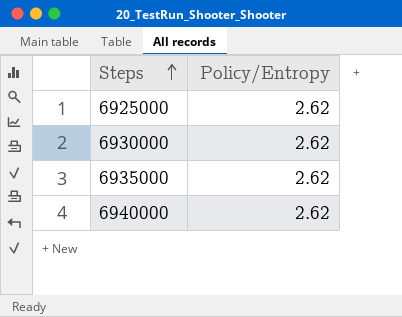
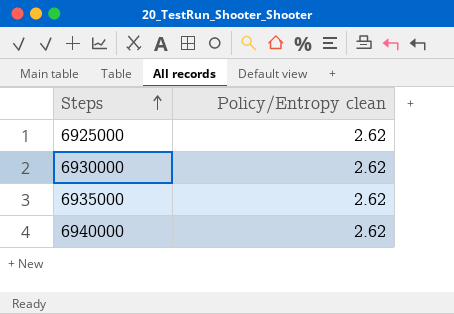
column name: Policy/Entropy -> Policy/Entropy clean

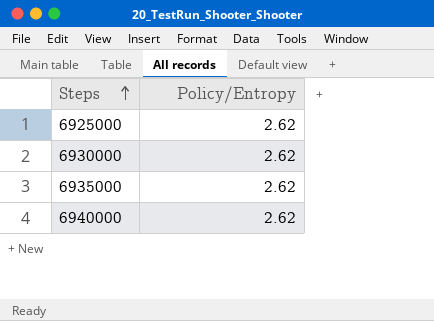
column name: Policy/Entropy clean -> Policy/Entropy

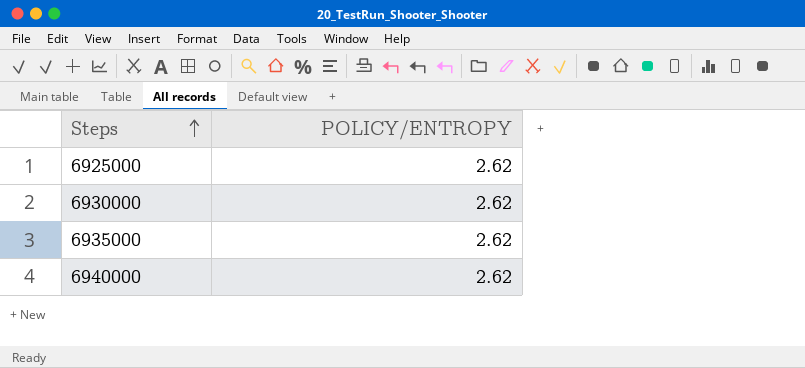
column name: Policy/Entropy -> POLICY/ENTROPY

